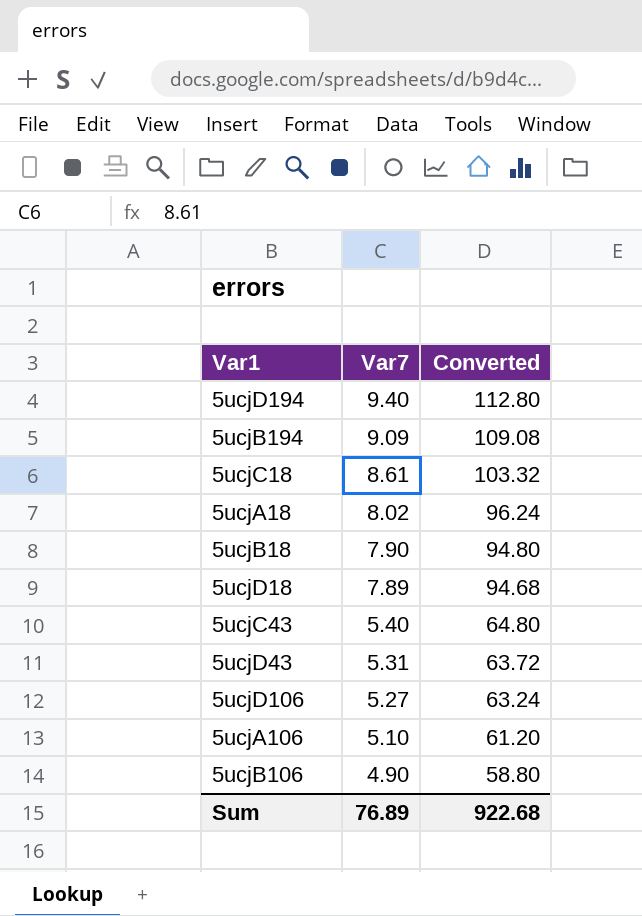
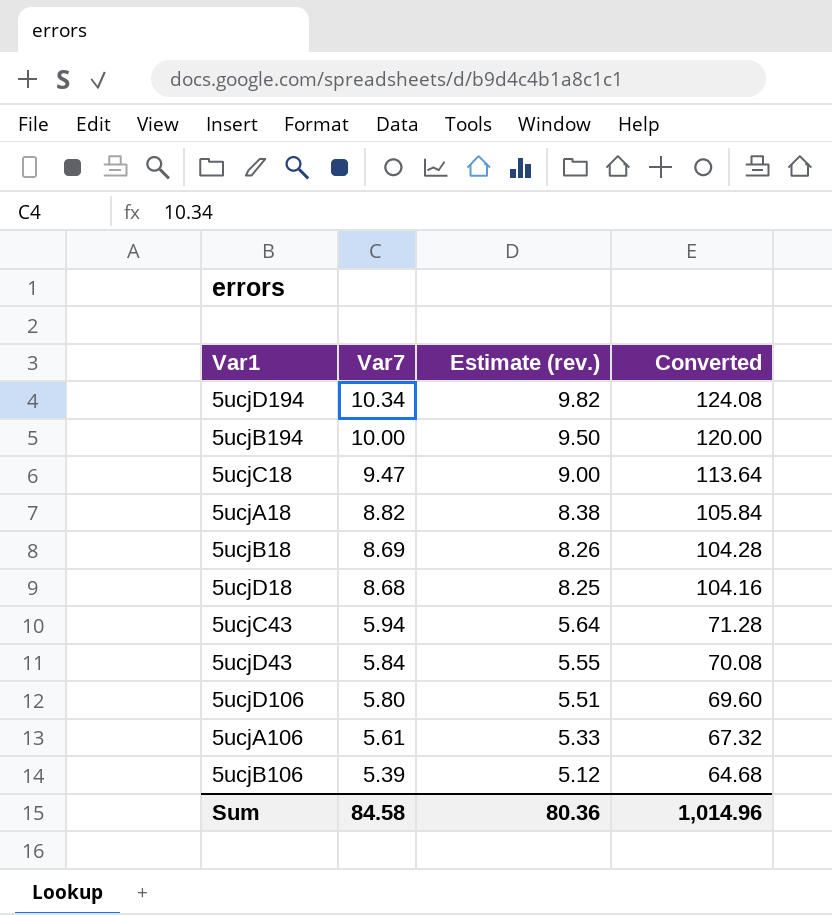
column Estimate (rev.) | formula: none -> [Var7] * 0.95
5ucjD194 | Var7: 9.40 -> 10.34
5ucjD194 | Converted: 112.80 -> 124.08
5ucjB194 | Var7: 9.09 -> 10.00
5ucjB194 | Converted: 109.08 -> 120.00
5ucjC18 | Var7: 8.61 -> 9.47
5ucjC18 | Converted: 103.32 -> 113.64
5ucjA18 | Var7: 8.02 -> 8.82
5ucjA18 | Converted: 96.24 -> 105.84
5ucjB18 | Var7: 7.90 -> 8.69
5ucjB18 | Converted: 94.80 -> 104.28
5ucjD18 | Var7: 7.89 -> 8.68
5ucjD18 | Converted: 94.68 -> 104.16
5ucjC43 | Var7: 5.40 -> 5.94
5ucjC43 | Converted: 64.80 -> 71.28
5ucjD43 | Var7: 5.31 -> 5.84
5ucjD43 | Converted: 63.72 -> 70.08
5ucjD106 | Var7: 5.27 -> 5.80
5ucjD106 | Converted: 63.24 -> 69.60
5ucjA106 | Var7: 5.10 -> 5.61
5ucjA106 | Converted: 61.20 -> 67.32
5ucjB106 | Var7: 4.90 -> 5.39
5ucjB106 | Converted: 58.80 -> 64.68
Sum | Var7: 76.89 -> 84.58
Sum | Converted: 922.68 -> 1,014.96

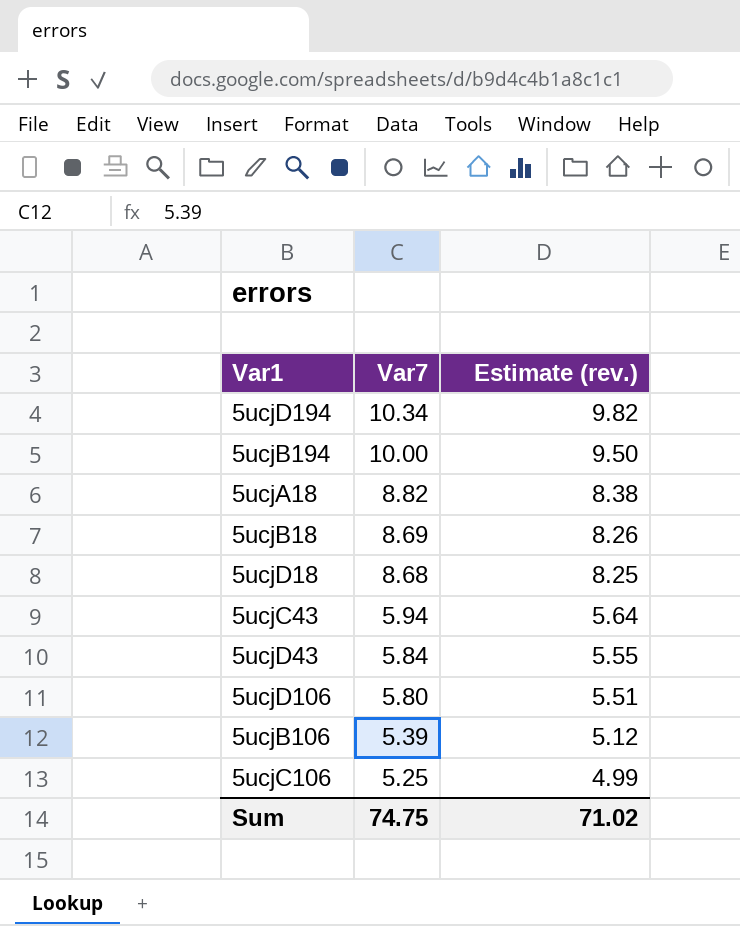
column Converted | formula: [Var7] * 12 -> none
row 5ucjC18: 9.47 | 9.00 | 113.64 -> none
row 5ucjA106: 5.61 | 5.33 | 67.32 -> none
row 5ucjC106: none -> 5.25 | 4.99
Sum | Var7: 84.58 -> 74.75
Sum | Estimate (rev.): 80.36 -> 71.02

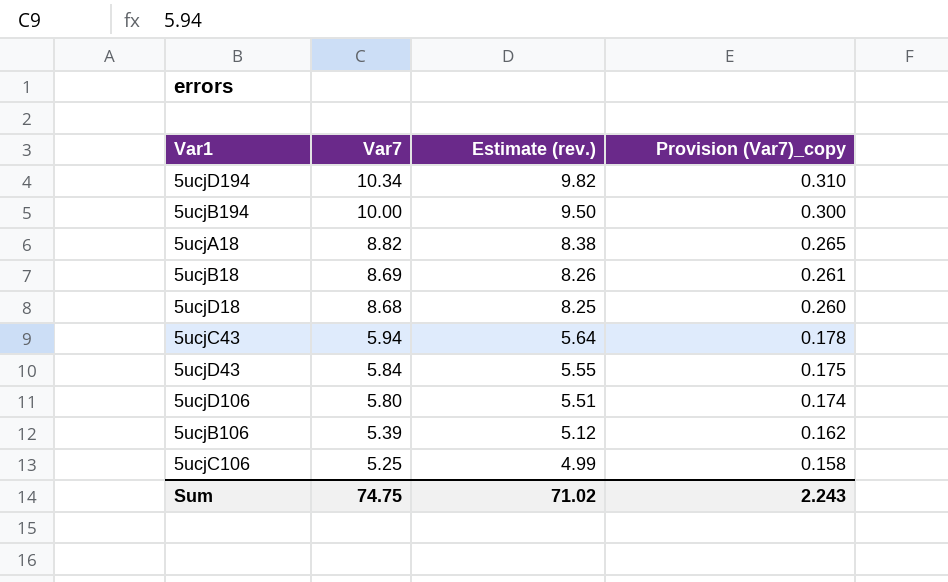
column Provision (Var7)_copy | formula: none -> [Var7] * 0.03

